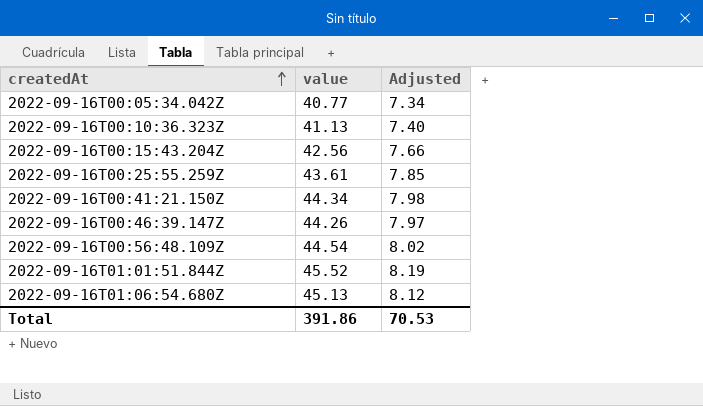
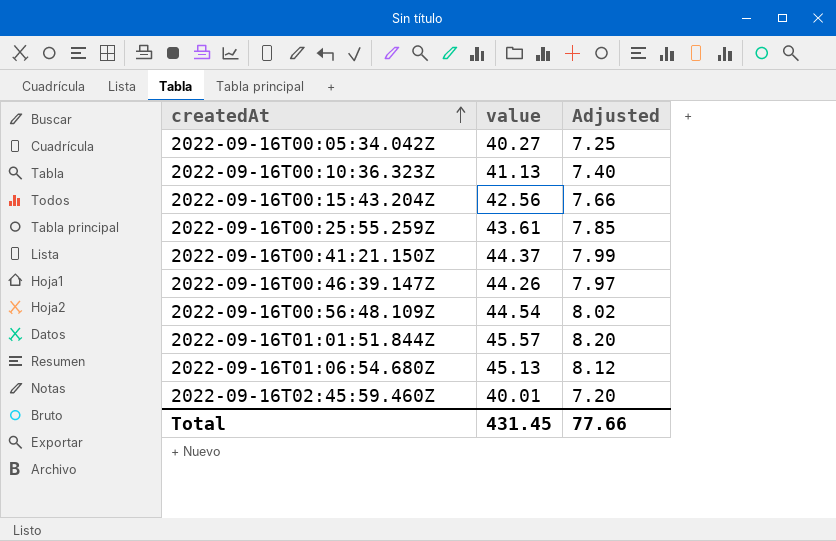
2022-09-16T00:05:34.042Z | value: 40.77 -> 40.27
2022-09-16T00:05:34.042Z | Adjusted: 7.34 -> 7.25
2022-09-16T00:41:21.150Z | value: 44.34 -> 44.37
2022-09-16T00:41:21.150Z | Adjusted: 7.98 -> 7.99
2022-09-16T01:01:51.844Z | value: 45.52 -> 45.57
2022-09-16T01:01:51.844Z | Adjusted: 8.19 -> 8.20
row 2022-09-16T02:45:59.460Z: none -> 40.01 | 7.20
Total | value: 391.86 -> 431.45
Total | Adjusted: 70.53 -> 77.66

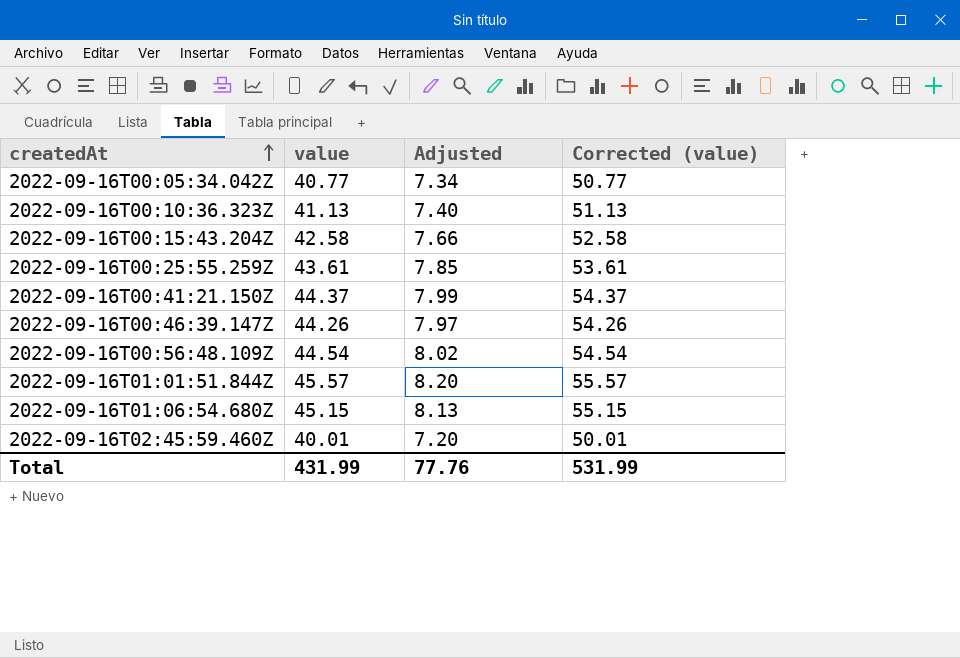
column Corrected (value) | formula: none -> [value] + 10
2022-09-16T00:05:34.042Z | value: 40.27 -> 40.77
2022-09-16T00:05:34.042Z | Adjusted: 7.25 -> 7.34
2022-09-16T00:15:43.204Z | value: 42.56 -> 42.58
2022-09-16T01:06:54.680Z | value: 45.13 -> 45.15
2022-09-16T01:06:54.680Z | Adjusted: 8.12 -> 8.13
Total | value: 431.45 -> 431.99
Total | Adjusted: 77.66 -> 77.76

